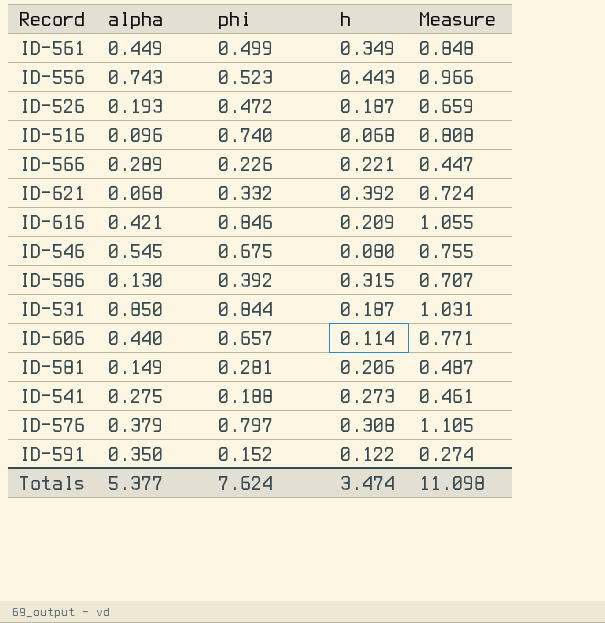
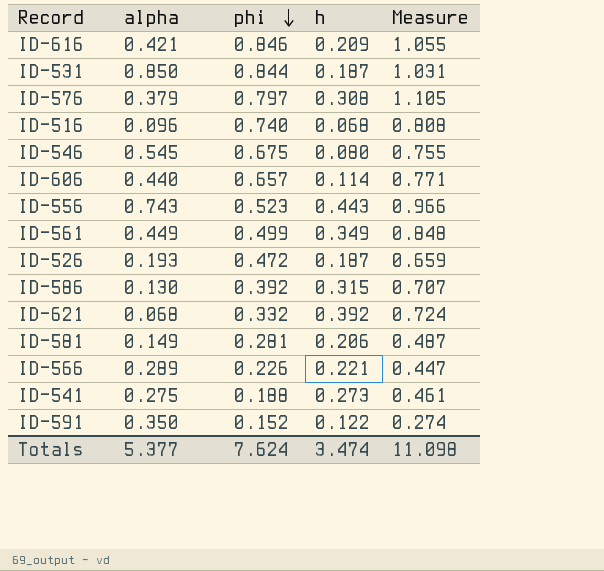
row order: none -> phi descending

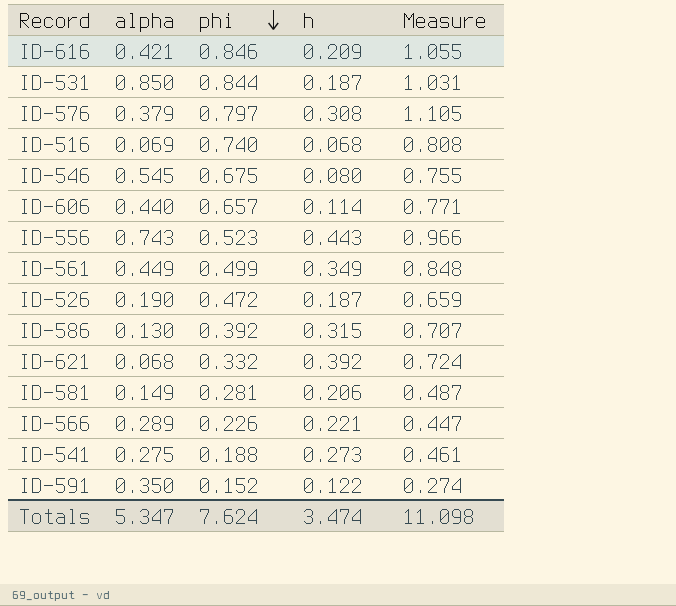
ID-516 | alpha: 0.096 -> 0.069
ID-526 | alpha: 0.193 -> 0.190
Totals | alpha: 5.377 -> 5.347

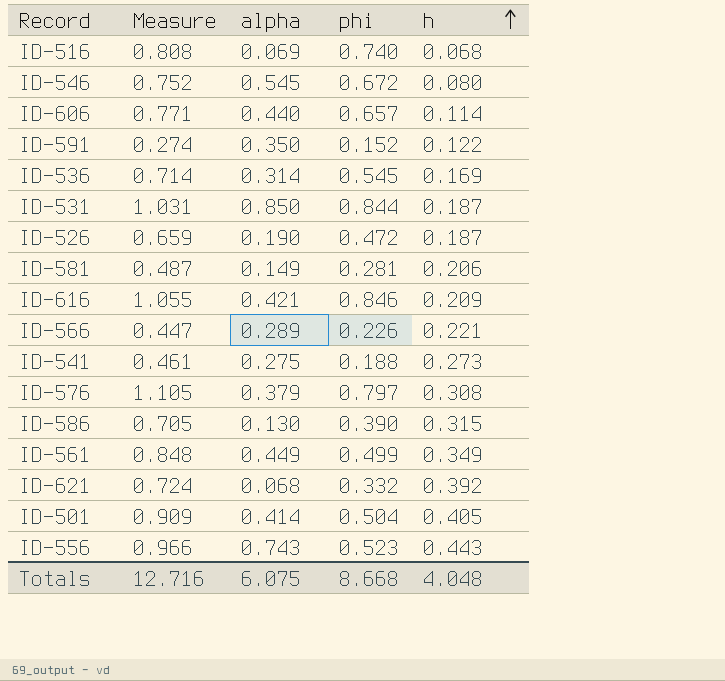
row order: phi descending -> h ascending
column Measure | position: 5 -> 2
ID-546 | Measure: 0.755 -> 0.752
ID-546 | phi: 0.675 -> 0.672
row ID-536: none -> 0.714 | 0.314 | 0.545 | 0.169
ID-586 | Measure: 0.707 -> 0.705
ID-586 | phi: 0.392 -> 0.390
row ID-501: none -> 0.909 | 0.414 | 0.504 | 0.405
Totals | Measure: 11.098 -> 12.716
Totals | alpha: 5.347 -> 6.075
Totals | phi: 7.624 -> 8.668
Totals | h: 3.474 -> 4.048

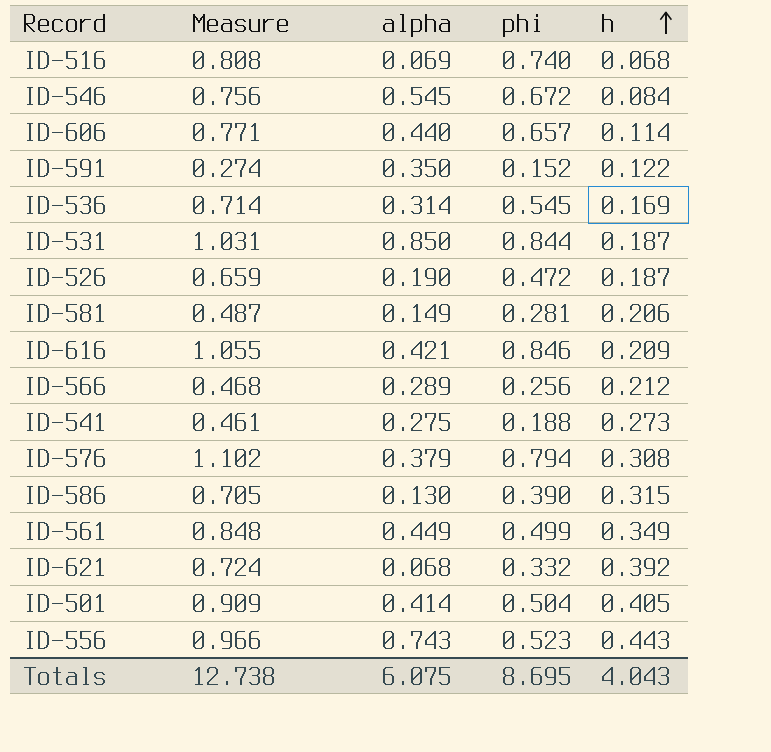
ID-546 | Measure: 0.752 -> 0.756
ID-546 | h: 0.080 -> 0.084
ID-566 | Measure: 0.447 -> 0.468
ID-566 | phi: 0.226 -> 0.256
ID-566 | h: 0.221 -> 0.212
ID-576 | Measure: 1.105 -> 1.102
ID-576 | phi: 0.797 -> 0.794
Totals | Measure: 12.716 -> 12.738
Totals | phi: 8.668 -> 8.695
Totals | h: 4.048 -> 4.043

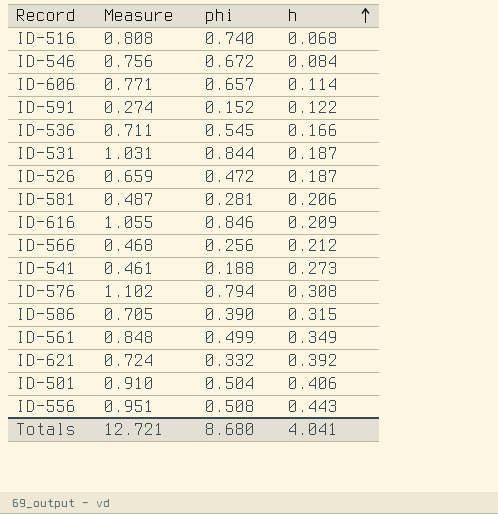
column alpha | position: 3 -> none
ID-536 | Measure: 0.714 -> 0.711
ID-536 | h: 0.169 -> 0.166
ID-501 | Measure: 0.909 -> 0.910
ID-501 | h: 0.405 -> 0.406
ID-556 | Measure: 0.966 -> 0.951
ID-556 | phi: 0.523 -> 0.508
Totals | Measure: 12.738 -> 12.721
Totals | phi: 8.695 -> 8.680
Totals | h: 4.043 -> 4.041

